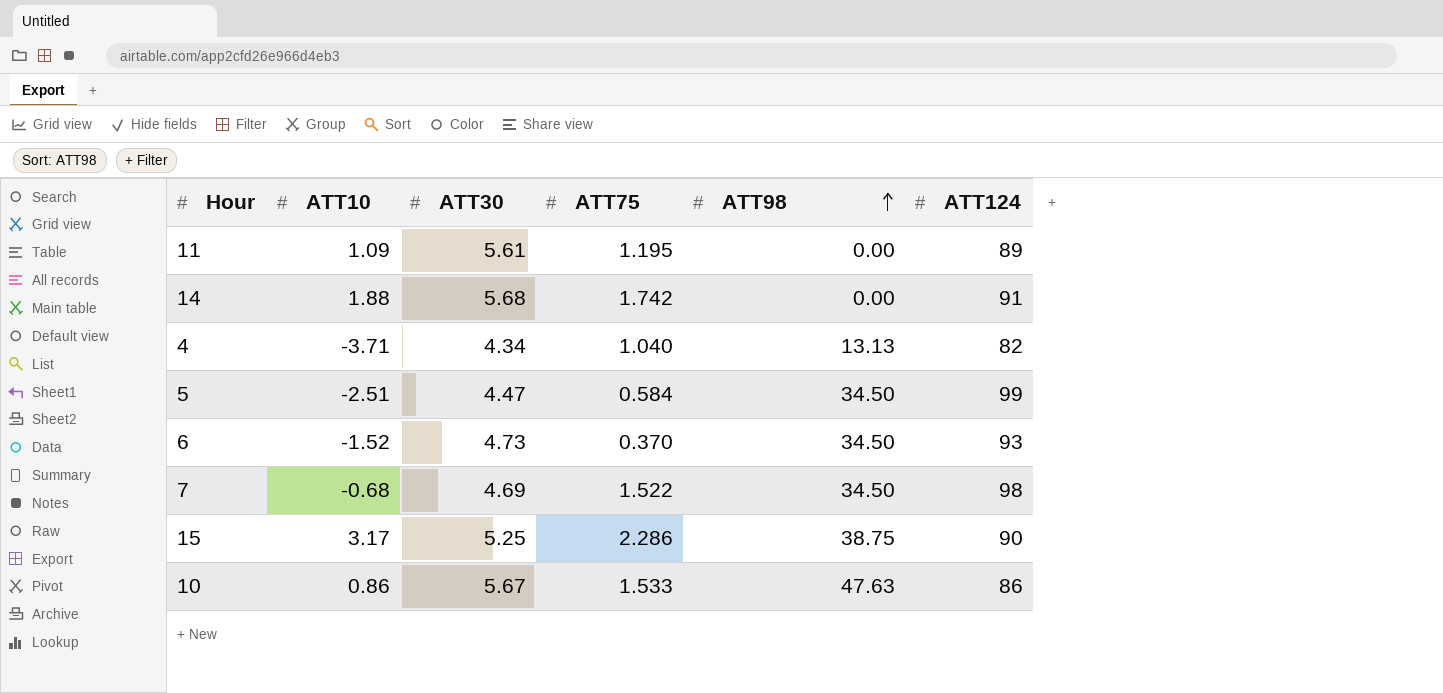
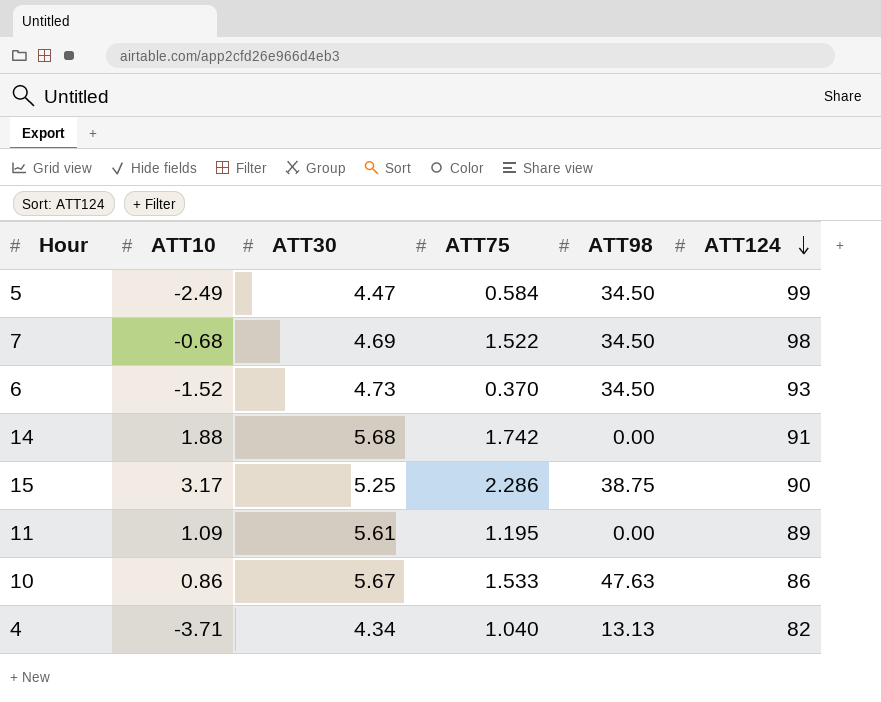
row order: ATT98 ascending -> ATT124 descending
5 | ATT10: -2.51 -> -2.49

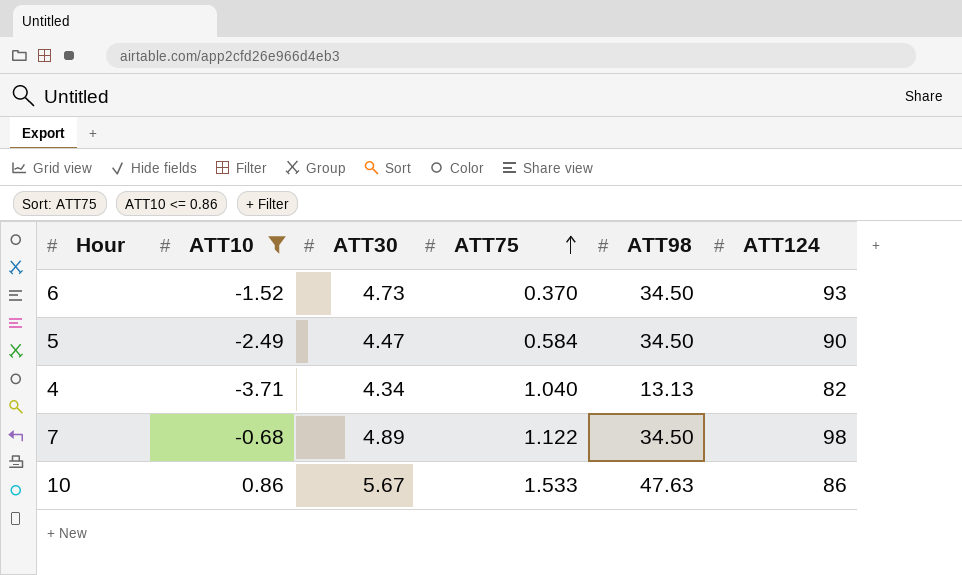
filter: none -> ATT10 <= 0.86
row order: ATT124 descending -> ATT75 ascending
5 | ATT124: 99 -> 90
7 | ATT30: 4.69 -> 4.89
7 | ATT75: 1.522 -> 1.122

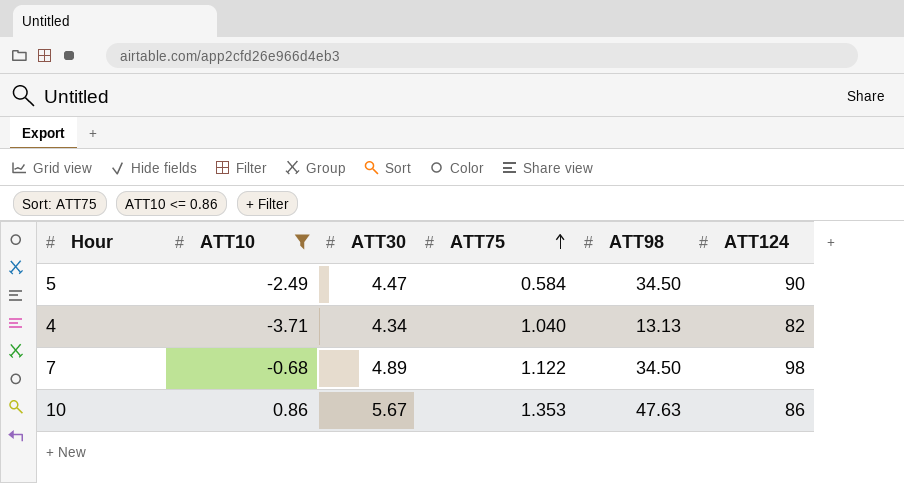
row 6: -1.52 | 4.73 | 0.370 | 34.50 | 93 -> none
10 | ATT75: 1.533 -> 1.353

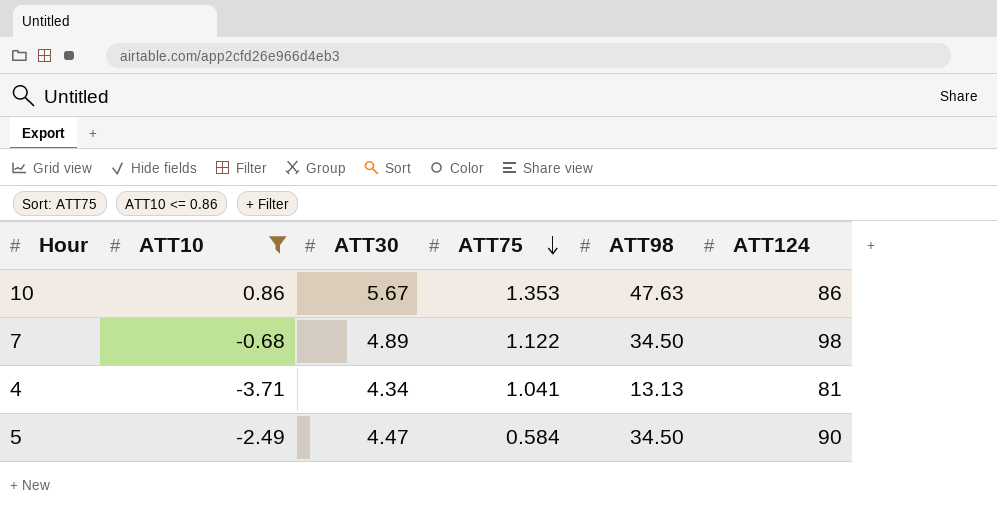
row order: ATT75 ascending -> ATT75 descending
4 | ATT75: 1.040 -> 1.041
4 | ATT124: 82 -> 81

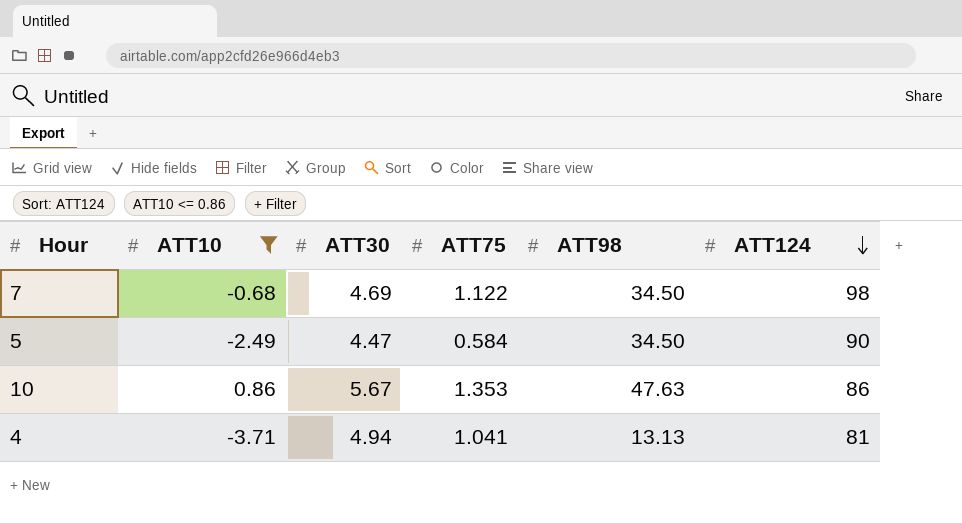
row order: ATT75 descending -> ATT124 descending
7 | ATT30: 4.89 -> 4.69
4 | ATT30: 4.34 -> 4.94

